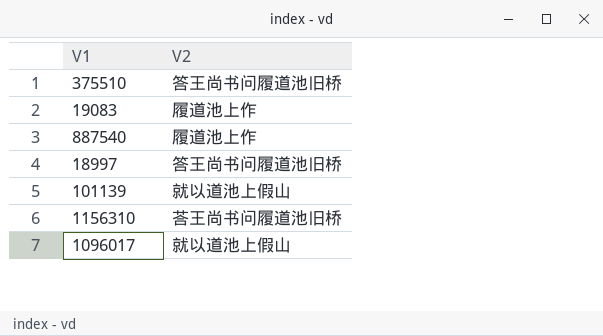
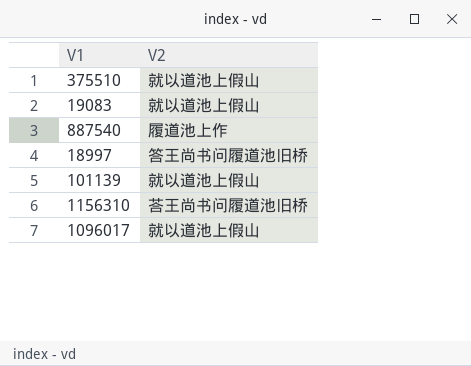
375510 | V2: 答王尚书问履道池旧桥 -> 就以道池上假山
19083 | V2: 履道池上作 -> 就以道池上假山

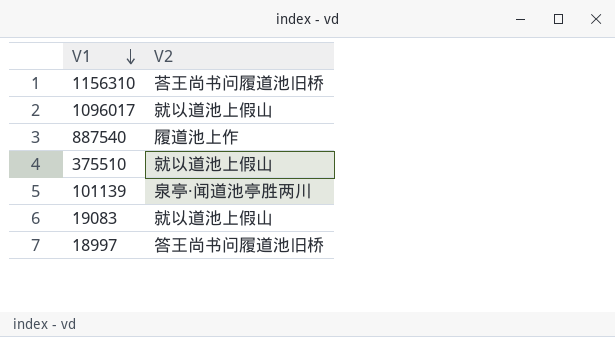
row order: none -> V1 descending
101139 | V2: 就以道池上假山 -> 泉亭·闻道池亭胜两川

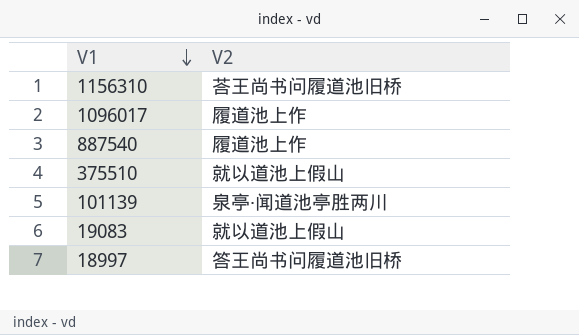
1096017 | V2: 就以道池上假山 -> 履道池上作

